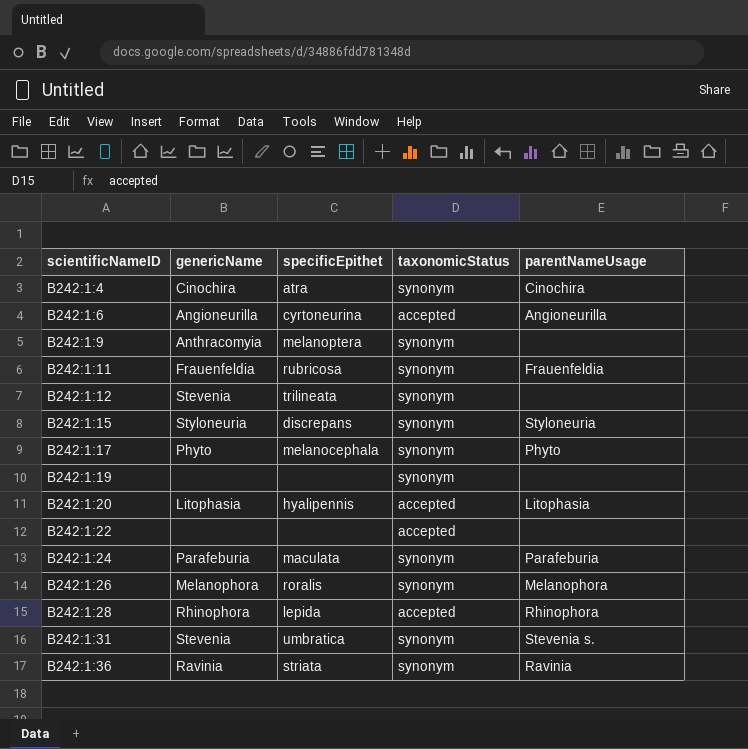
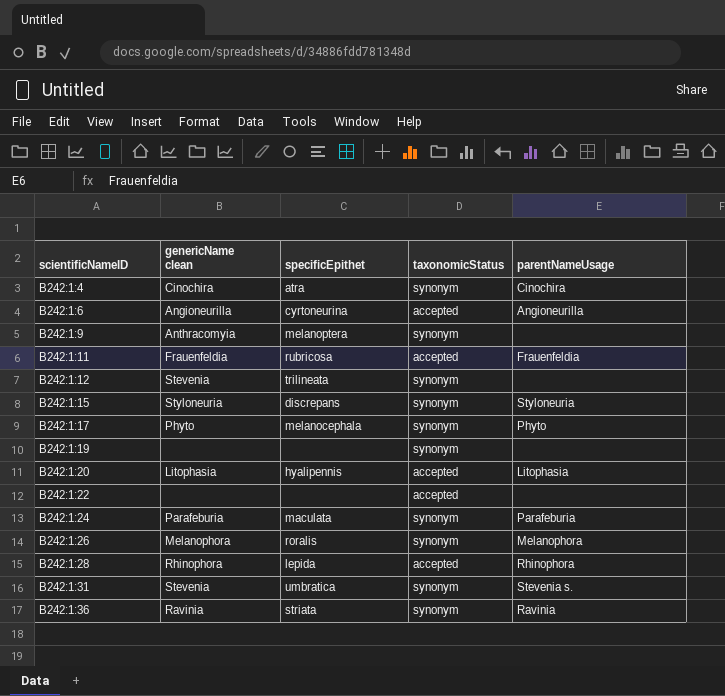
column name: genericName -> genericName clean
B242:1:11 | taxonomicStatus: synonym -> accepted

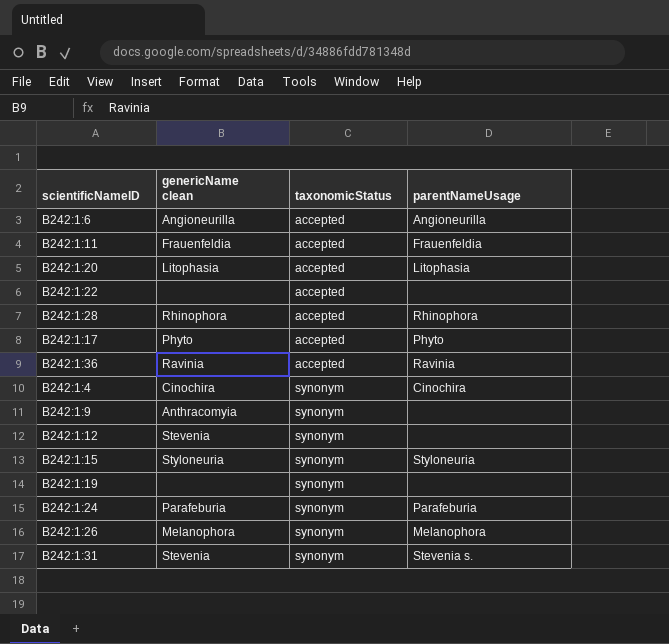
row order: scientificNameID ascending -> taxonomicStatus ascending
column specificEpithet | position: 3 -> none
B242:1:17 | taxonomicStatus: synonym -> accepted
B242:1:36 | taxonomicStatus: synonym -> accepted

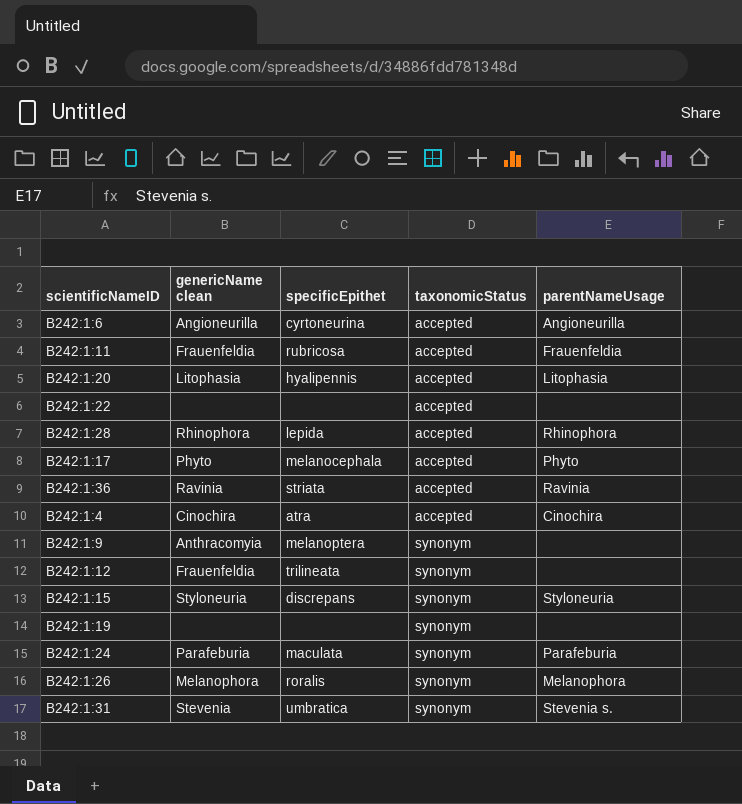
column specificEpithet | position: none -> 3
B242:1:4 | taxonomicStatus: synonym -> accepted
B242:1:12 | genericName clean: Stevenia -> Frauenfeldia

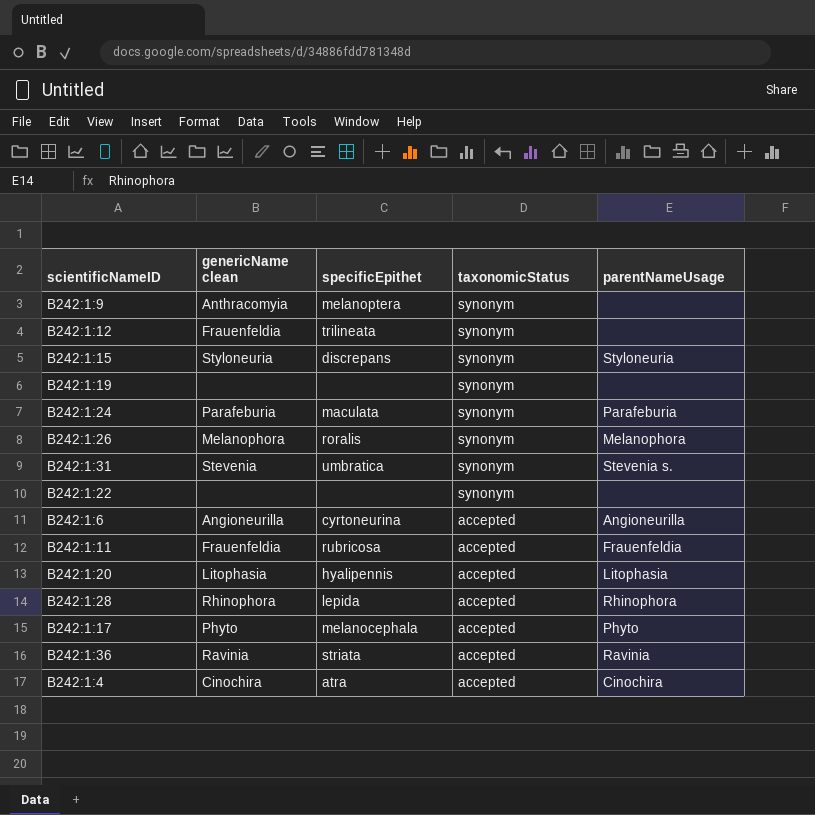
row order: taxonomicStatus ascending -> taxonomicStatus descending
B242:1:22 | taxonomicStatus: accepted -> synonym

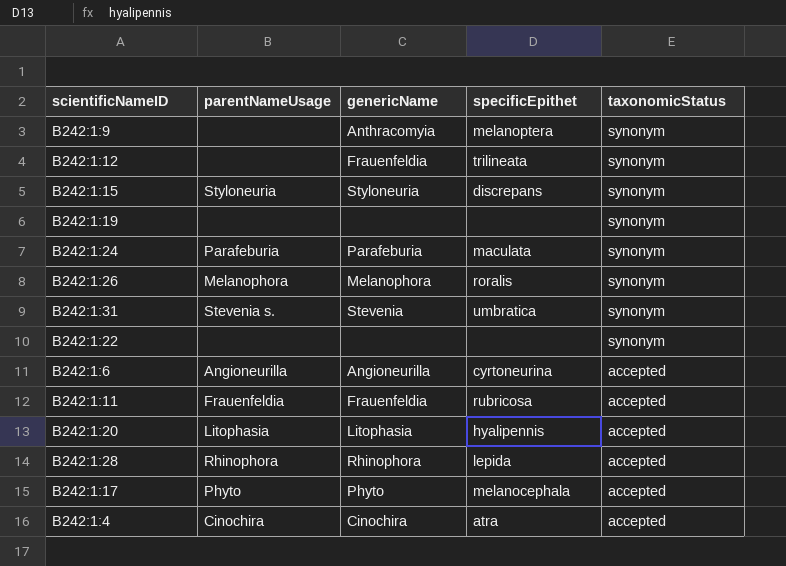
column parentNameUsage | position: 5 -> 2
column name: genericName clean -> genericName
row B242:1:36: Ravinia | striata | accepted | Ravinia -> none

